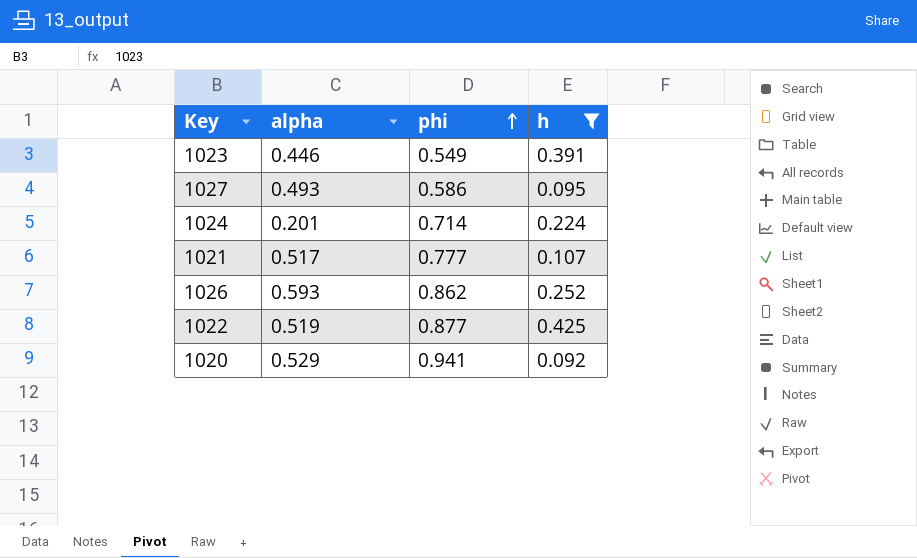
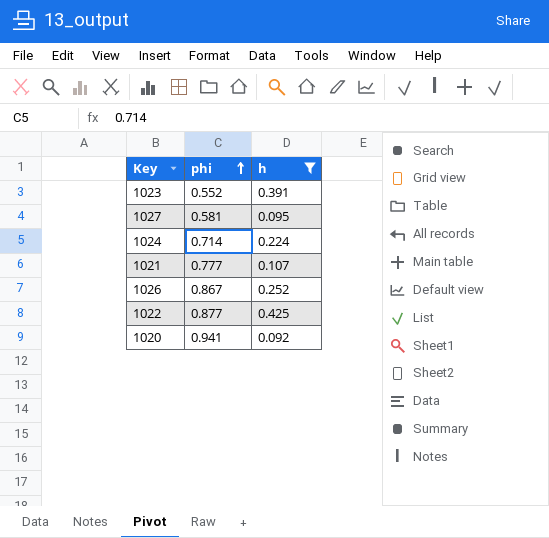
column alpha | position: 2 -> none
1023 | phi: 0.549 -> 0.552
1027 | phi: 0.586 -> 0.581
1026 | phi: 0.862 -> 0.867

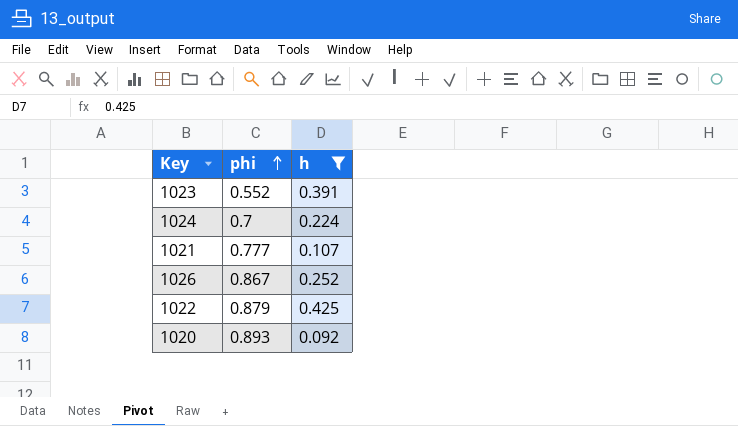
row 1027: 0.581 | 0.095 -> none
1024 | phi: 0.714 -> 0.7
1022 | phi: 0.877 -> 0.879
1020 | phi: 0.941 -> 0.893

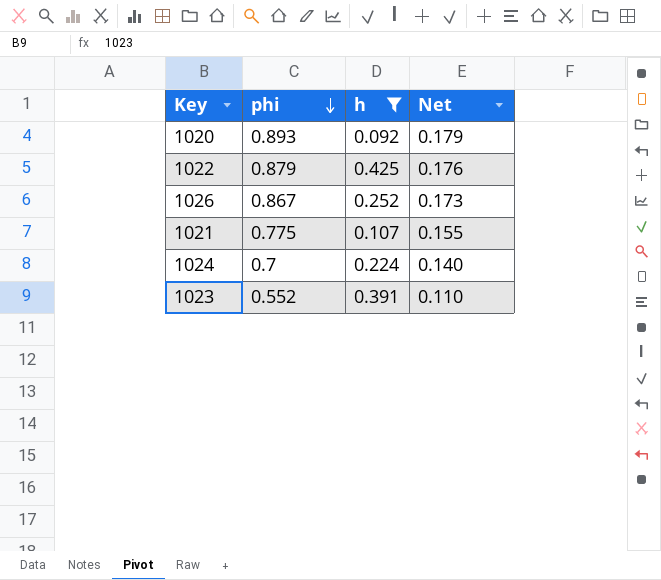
row order: phi ascending -> phi descending
column Net | formula: none -> [phi] * 0.2
1021 | phi: 0.777 -> 0.775

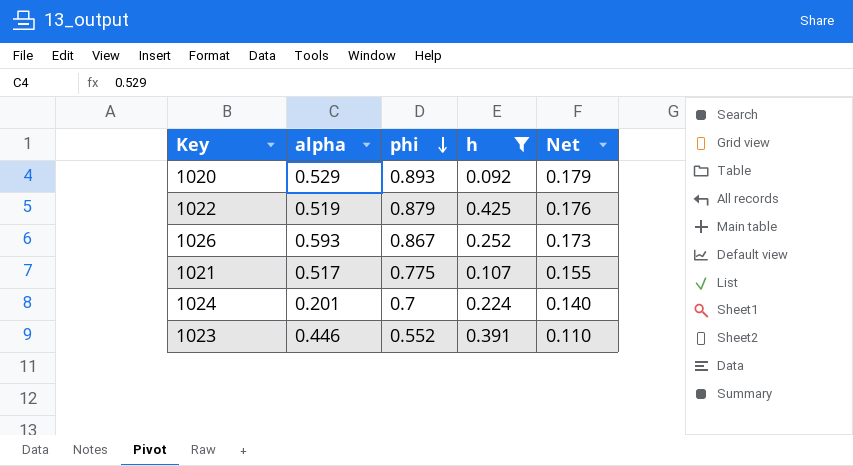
column alpha | position: none -> 2

